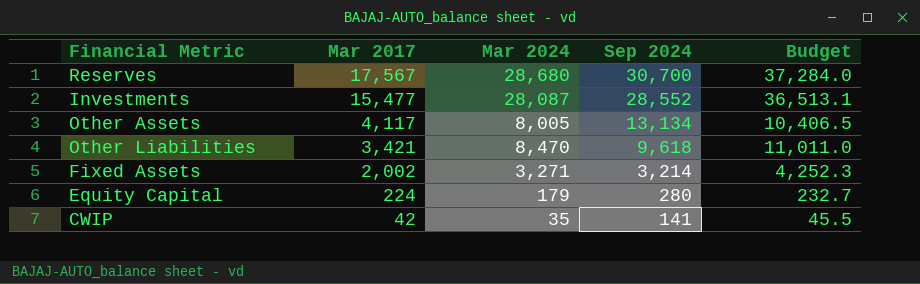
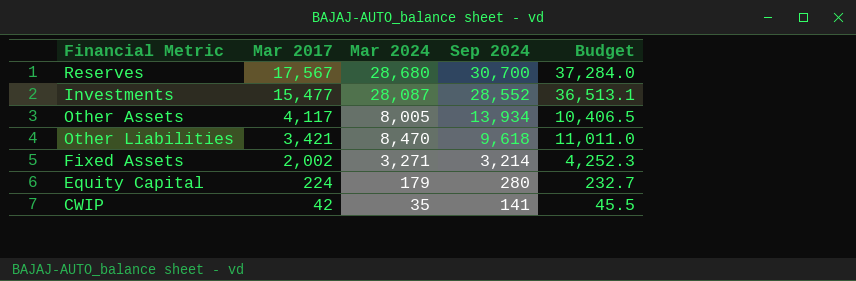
Other Assets | Sep 2024: 13,134 -> 13,934

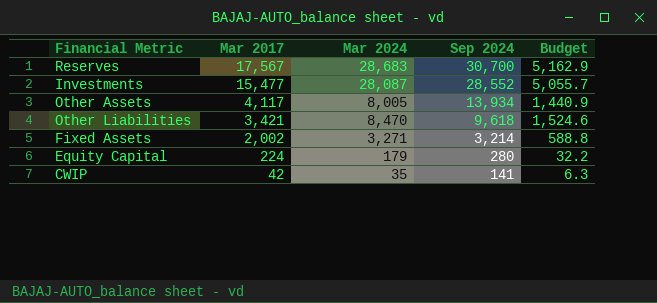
column Budget | formula: [Mar 2024] * 1.3 -> [Mar 2024] * 0.18
Reserves | Mar 2024: 28,680 -> 28,683

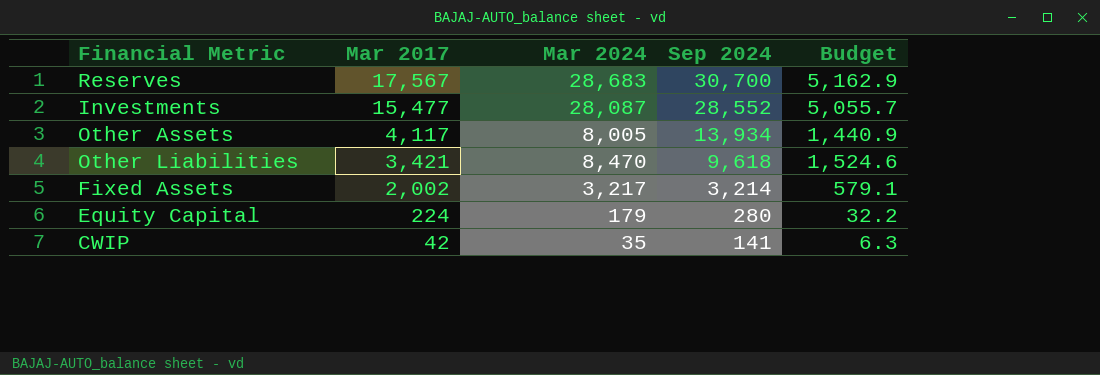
Fixed Assets | Mar 2024: 3,271 -> 3,217
Fixed Assets | Budget: 588.8 -> 579.1

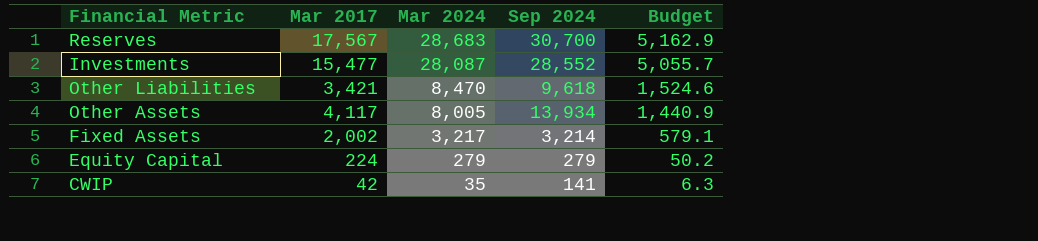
row order: Mar 2017 descending -> Mar 2024 descending
Equity Capital | Mar 2024: 179 -> 279
Equity Capital | Sep 2024: 280 -> 279
Equity Capital | Budget: 32.2 -> 50.2

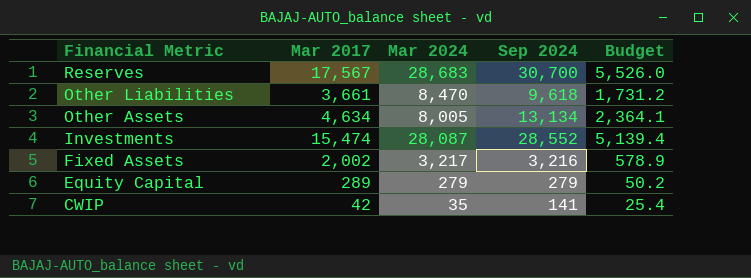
row order: Mar 2024 descending -> Financial Metric descending
column Budget | formula: [Mar 2024] * 0.18 -> [Sep 2024] * 0.18
Other Liabilities | Mar 2017: 3,421 -> 3,661
Other Assets | Mar 2017: 4,117 -> 4,634
Other Assets | Sep 2024: 13,934 -> 13,134
Investments | Mar 2017: 15,477 -> 15,474
Fixed Assets | Sep 2024: 3,214 -> 3,216
Equity Capital | Mar 2017: 224 -> 289

